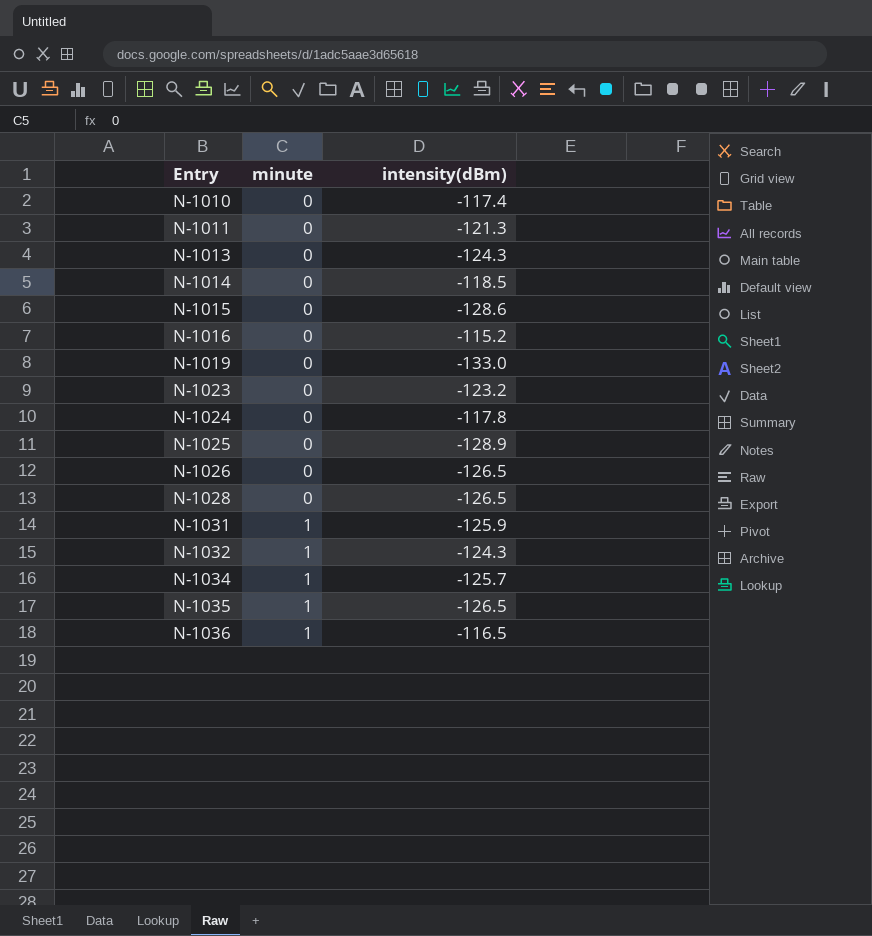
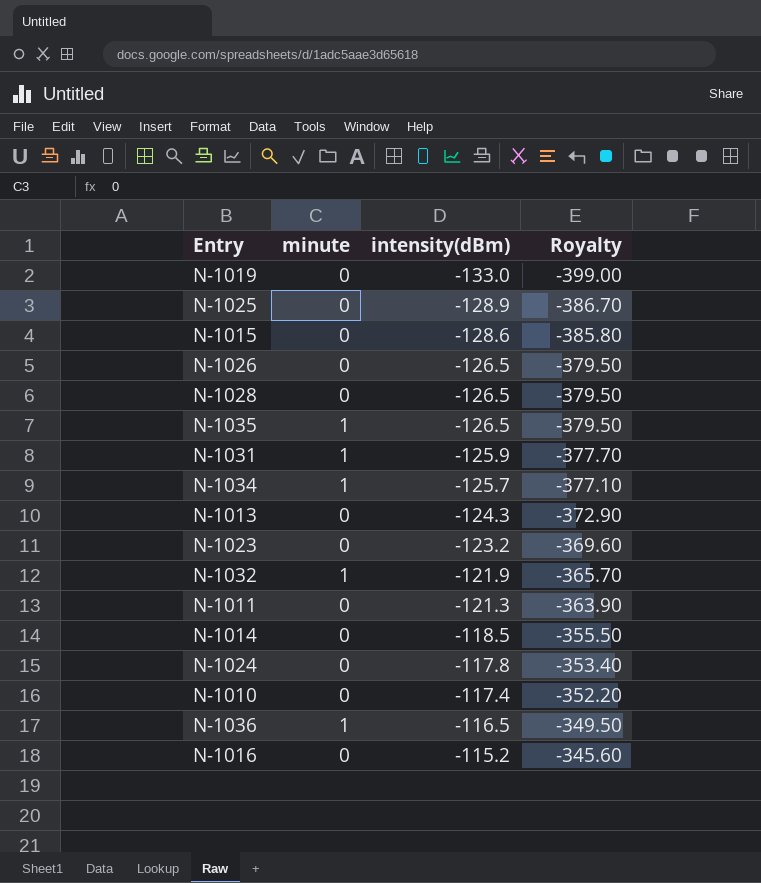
row order: Entry ascending -> intensity(dBm) ascending
column Royalty | formula: none -> [intensity(dBm)] * 3
N-1032 | intensity(dBm): -124.3 -> -121.9

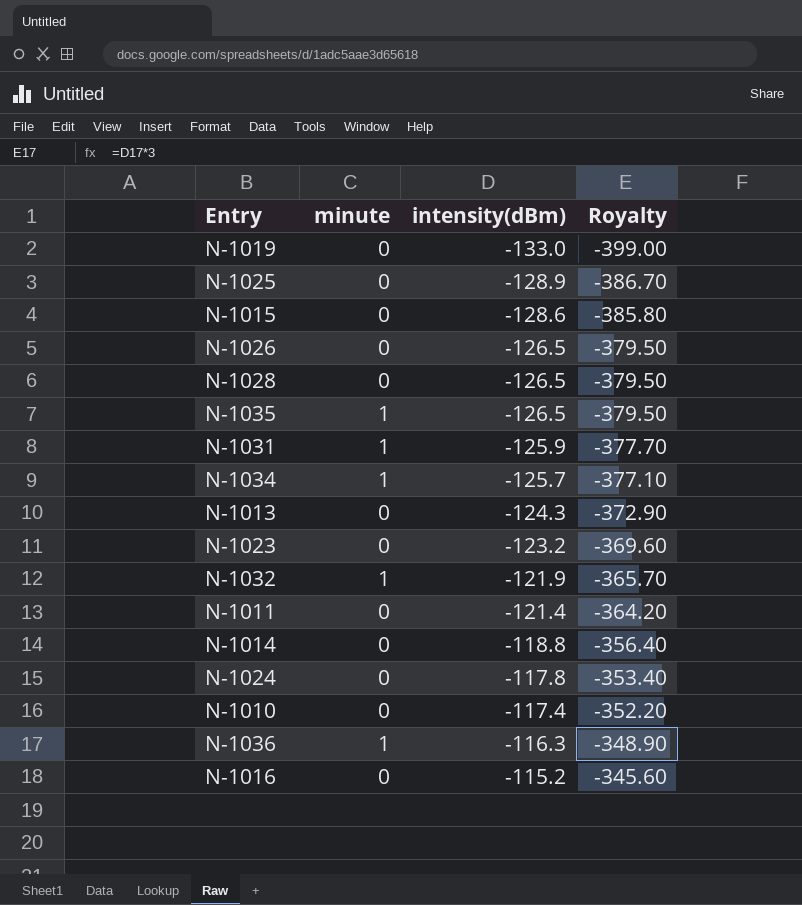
N-1011 | intensity(dBm): -121.3 -> -121.4
N-1011 | Royalty: -363.90 -> -364.20
N-1014 | intensity(dBm): -118.5 -> -118.8
N-1014 | Royalty: -355.50 -> -356.40
N-1036 | intensity(dBm): -116.5 -> -116.3
N-1036 | Royalty: -349.50 -> -348.90

